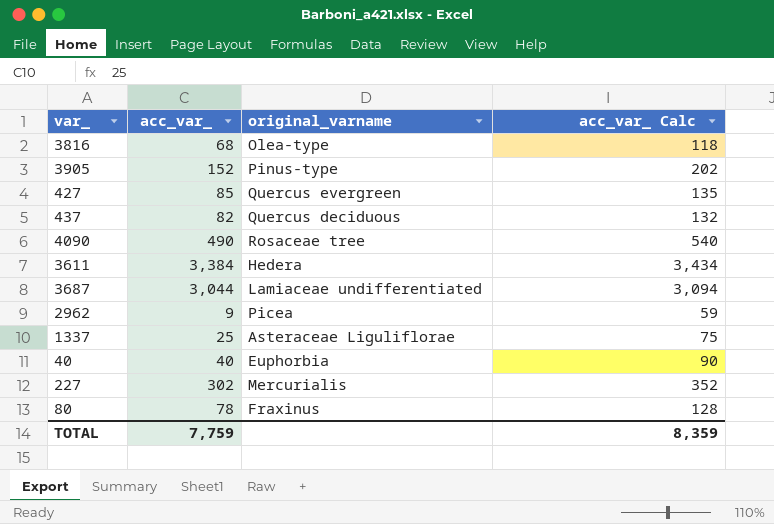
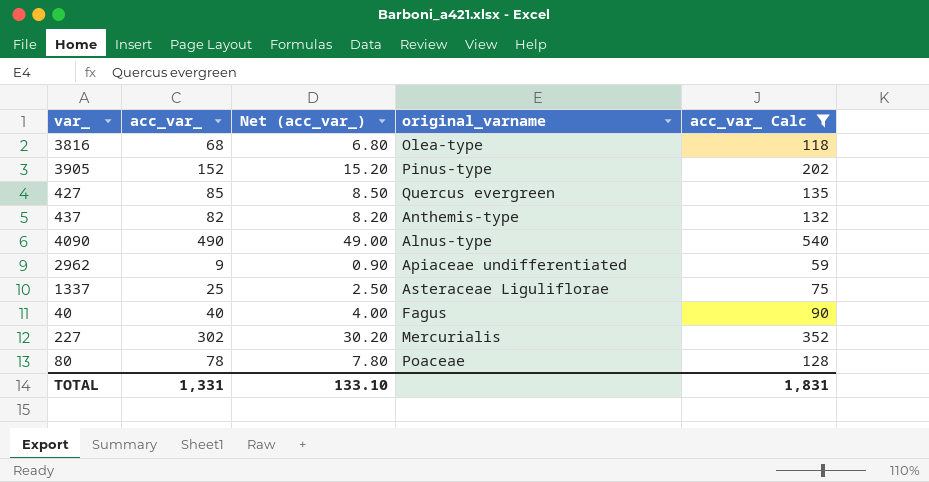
filter: none -> acc_var_ Calc <= 540
column Net (acc_var_) | formula: none -> [acc_var_] * 0.1
437 | original_varname: Quercus deciduous -> Anthemis-type
4090 | original_varname: Rosaceae tree -> Alnus-type
2962 | original_varname: Picea -> Apiaceae undifferentiated
40 | original_varname: Euphorbia -> Fagus
80 | original_varname: Fraxinus -> Poaceae
TOTAL | acc_var_: 7,759 -> 1,331
TOTAL | acc_var_ Calc: 8,359 -> 1,831

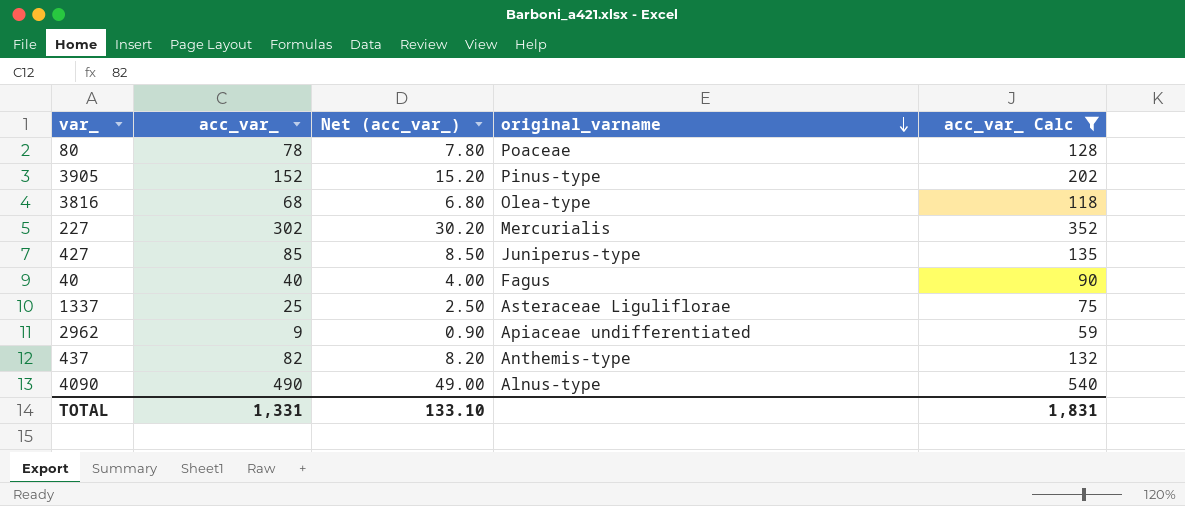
row order: none -> original_varname descending
427 | original_varname: Quercus evergreen -> Juniperus-type

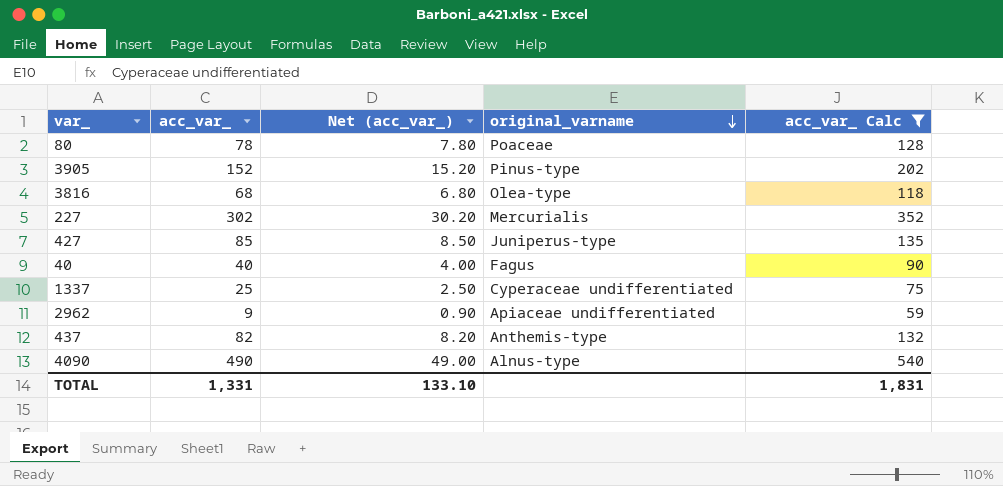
1337 | original_varname: Asteraceae Liguliflorae -> Cyperaceae undifferentiated

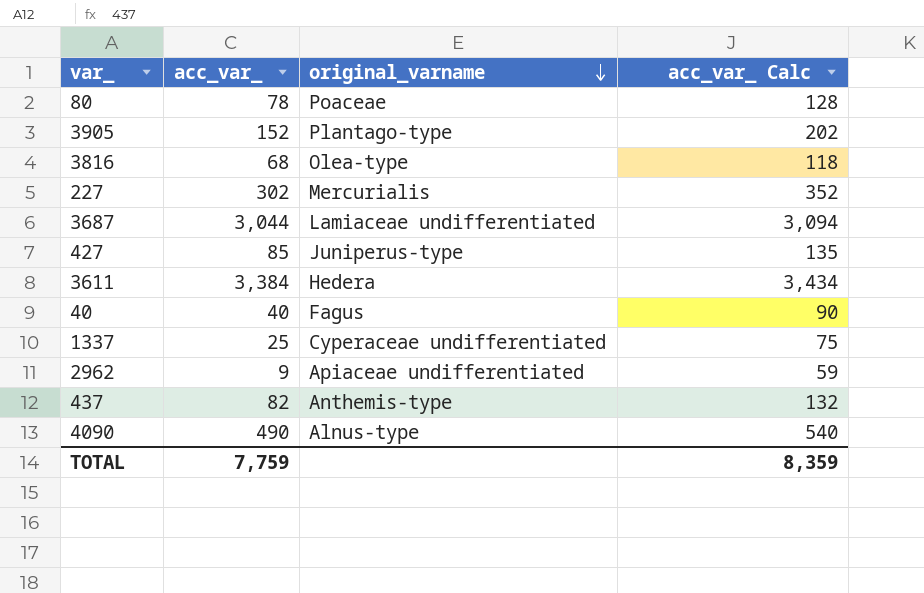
filter: acc_var_ Calc <= 540 -> none
column Net (acc_var_) | formula: [acc_var_] * 0.1 -> none
3905 | original_varname: Pinus-type -> Plantago-type
TOTAL | acc_var_: 1,331 -> 7,759
TOTAL | acc_var_ Calc: 1,831 -> 8,359

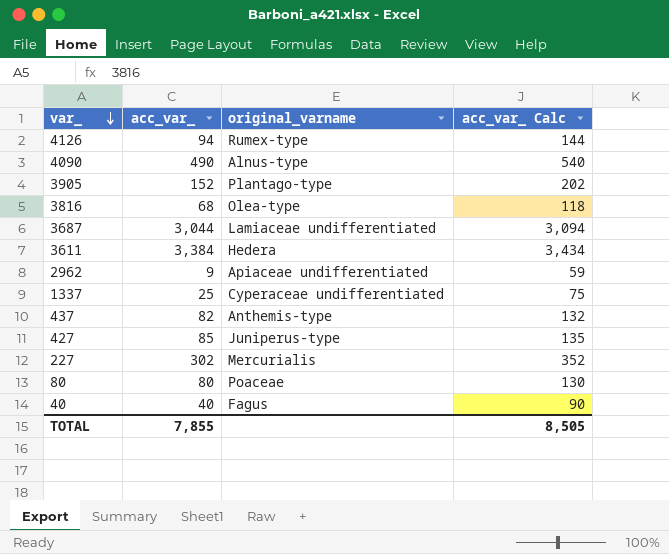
row order: original_varname descending -> var_ descending
row 4126: none -> 94 | Rumex-type | 144
80 | acc_var_: 78 -> 80
80 | acc_var_ Calc: 128 -> 130
TOTAL | acc_var_: 7,759 -> 7,855
TOTAL | acc_var_ Calc: 8,359 -> 8,505

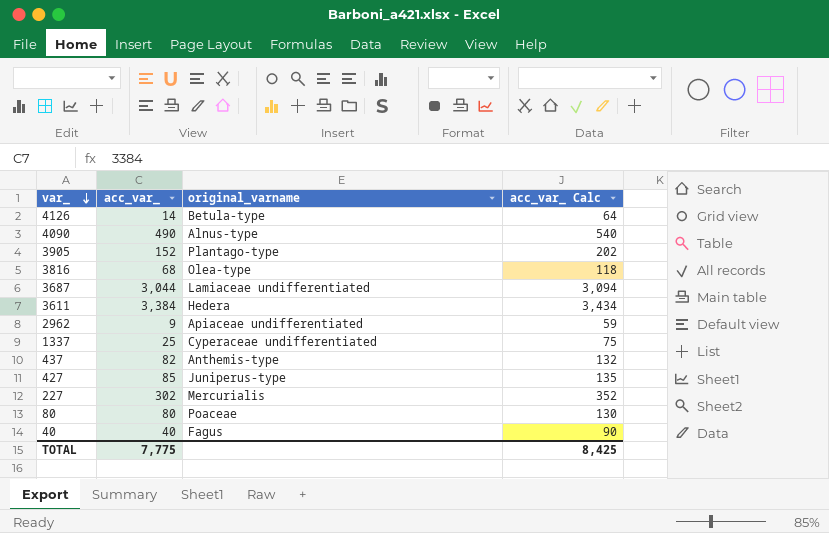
4126 | acc_var_: 94 -> 14
4126 | original_varname: Rumex-type -> Betula-type
4126 | acc_var_ Calc: 144 -> 64
TOTAL | acc_var_: 7,855 -> 7,775
TOTAL | acc_var_ Calc: 8,505 -> 8,425

